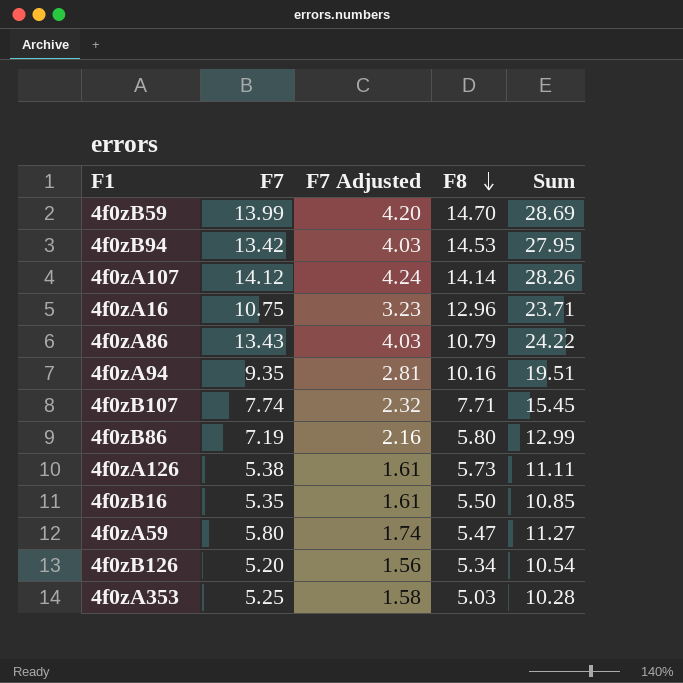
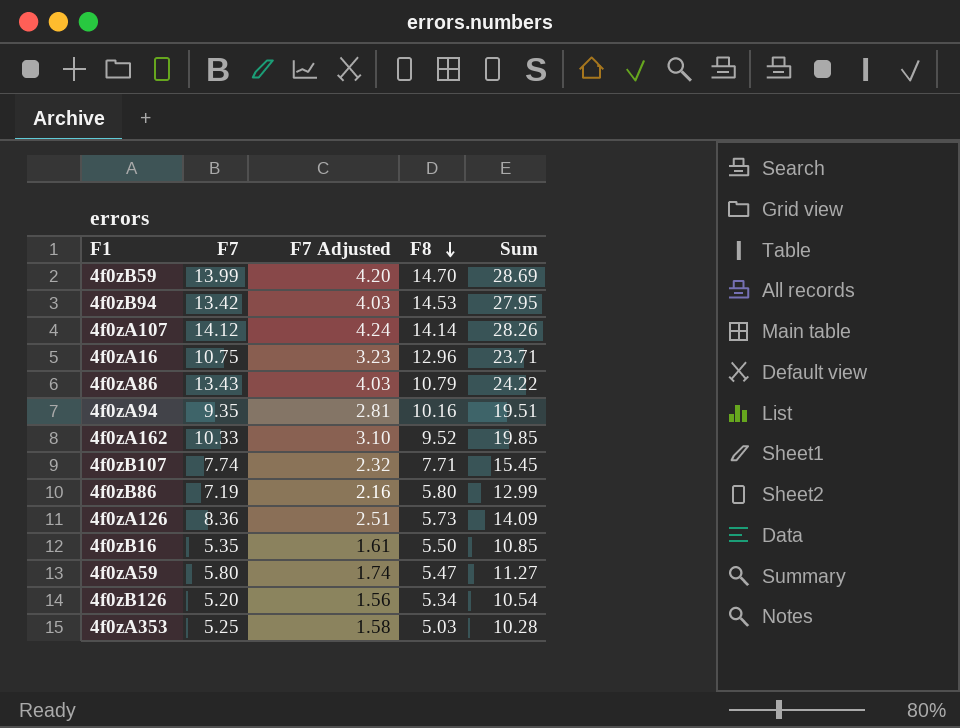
row 4f0zA162: none -> 10.33 | 3.10 | 9.52 | 19.85
4f0zA126 | F7: 5.38 -> 8.36
4f0zA126 | F7 Adjusted: 1.61 -> 2.51
4f0zA126 | Sum: 11.11 -> 14.09

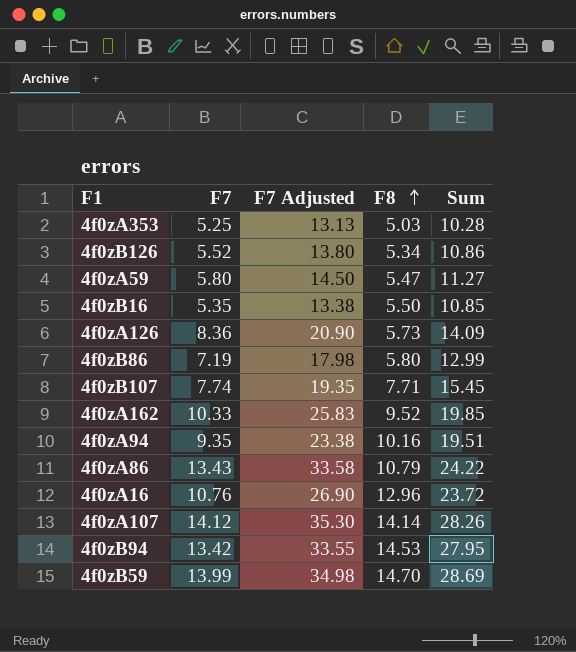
row order: F8 descending -> F8 ascending
column F7 Adjusted | formula: [F7] * 0.3 -> [F7] * 2.5
4f0zB126 | F7: 5.20 -> 5.52
4f0zB126 | Sum: 10.54 -> 10.86
4f0zA16 | F7: 10.75 -> 10.76
4f0zA16 | Sum: 23.71 -> 23.72

